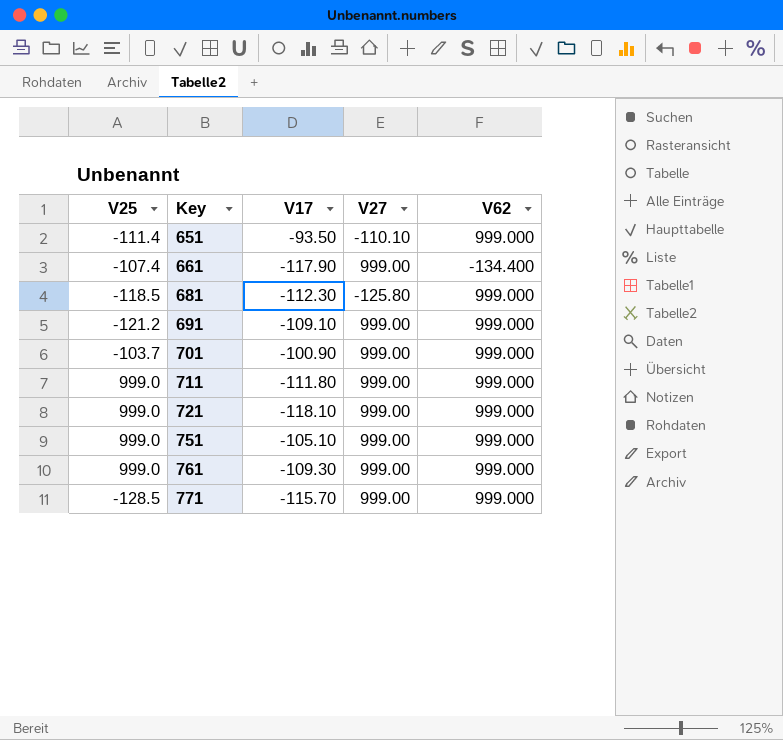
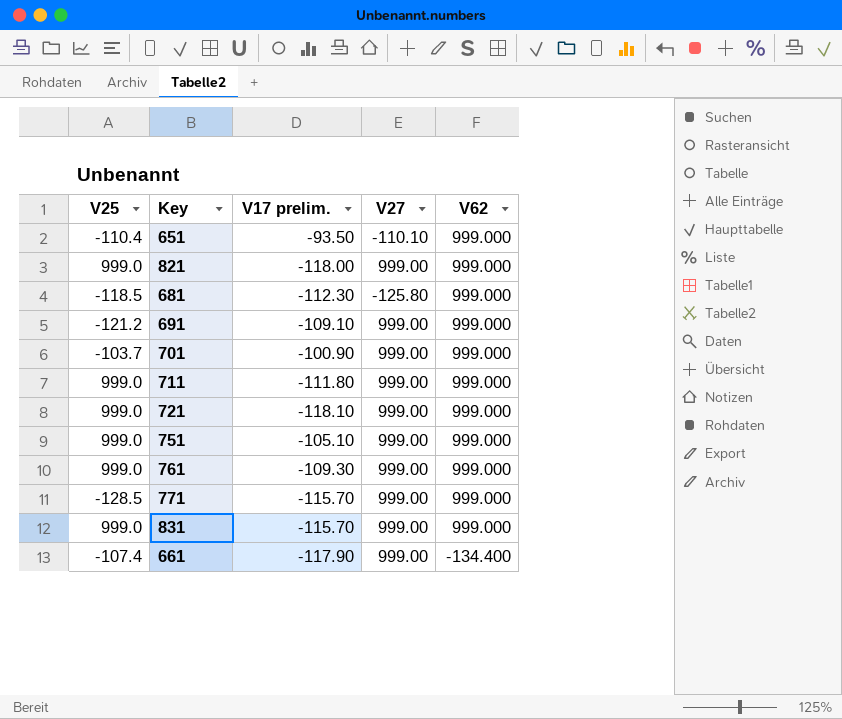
row order: Key ascending -> V62 descending
column name: V17 -> V17 prelim.
651 | V25: -111.4 -> -110.4
row 821: none -> 999.0 | -118.00 | 999.00 | 999.000
row 831: none -> 999.0 | -115.70 | 999.00 | 999.000

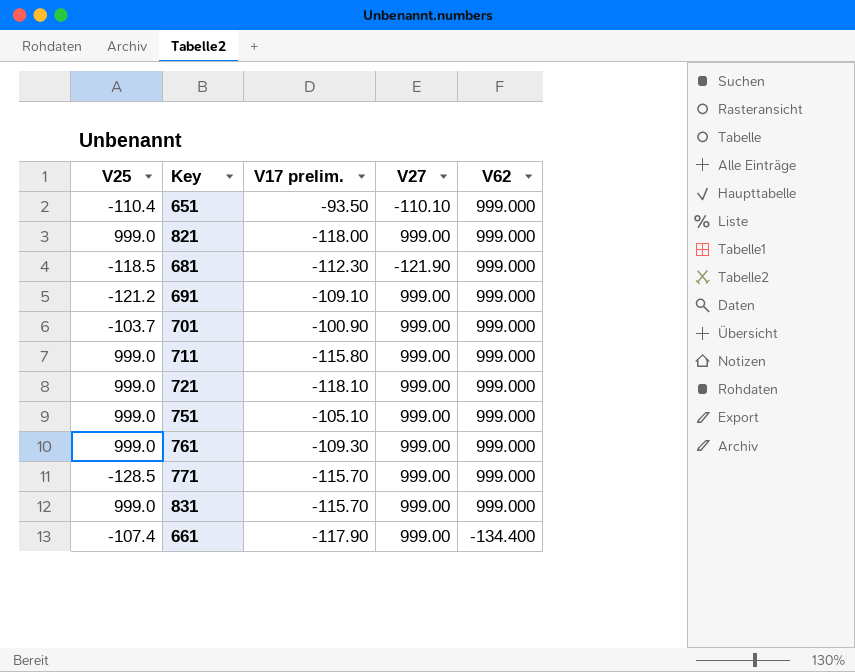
681 | V27: -125.80 -> -121.90
711 | V17 prelim.: -111.80 -> -115.80

